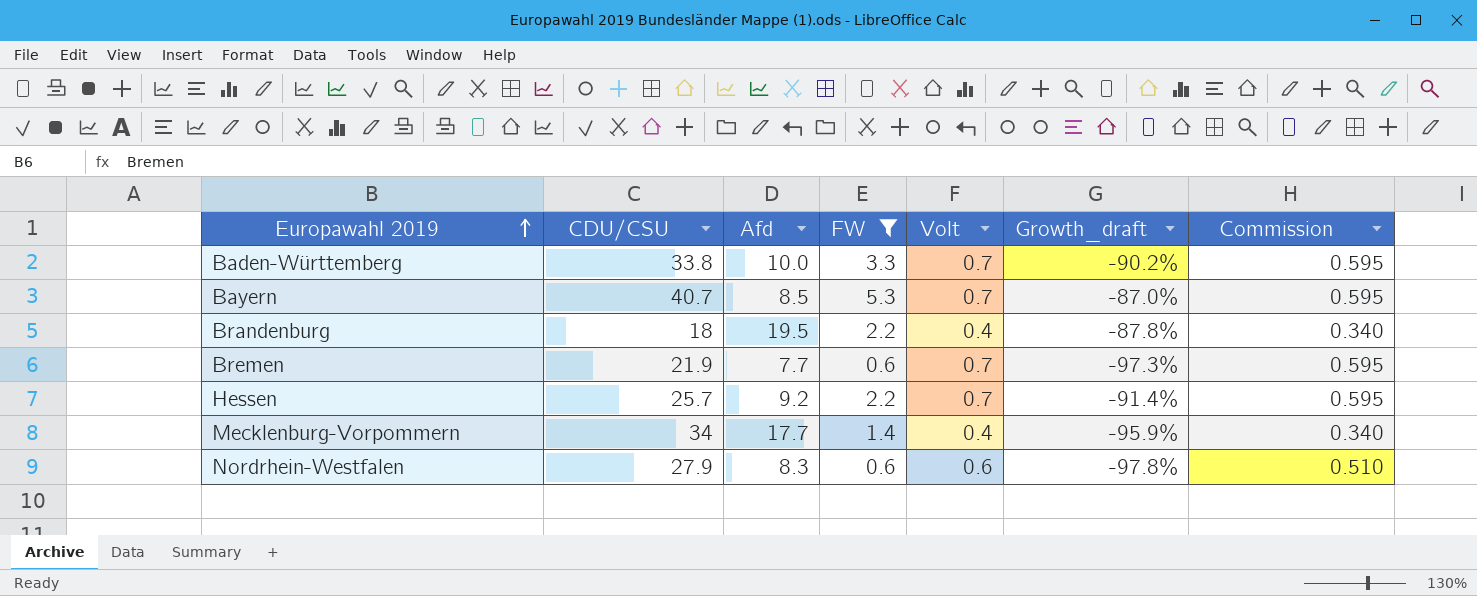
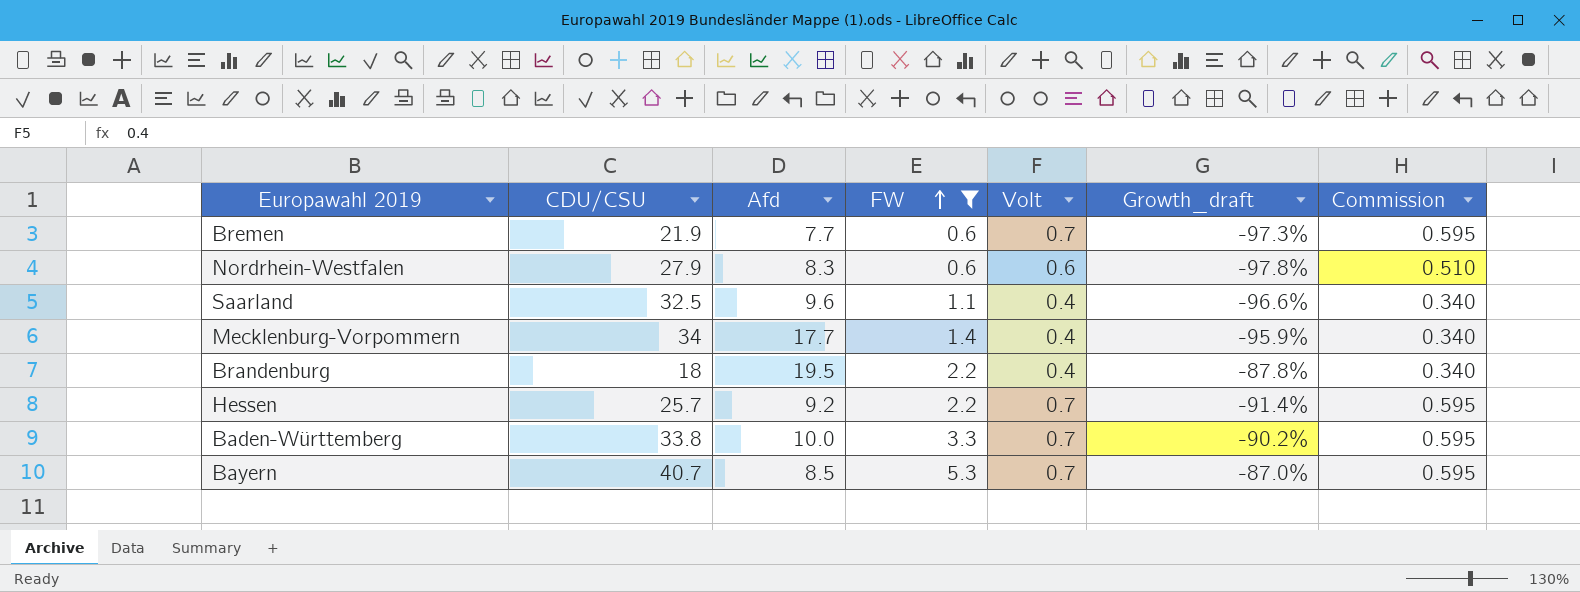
row order: Europawahl 2019 ascending -> FW ascending
row Saarland: none -> 32.5 | 9.6 | 1.1 | 0.4 | -96.6% | 0.340

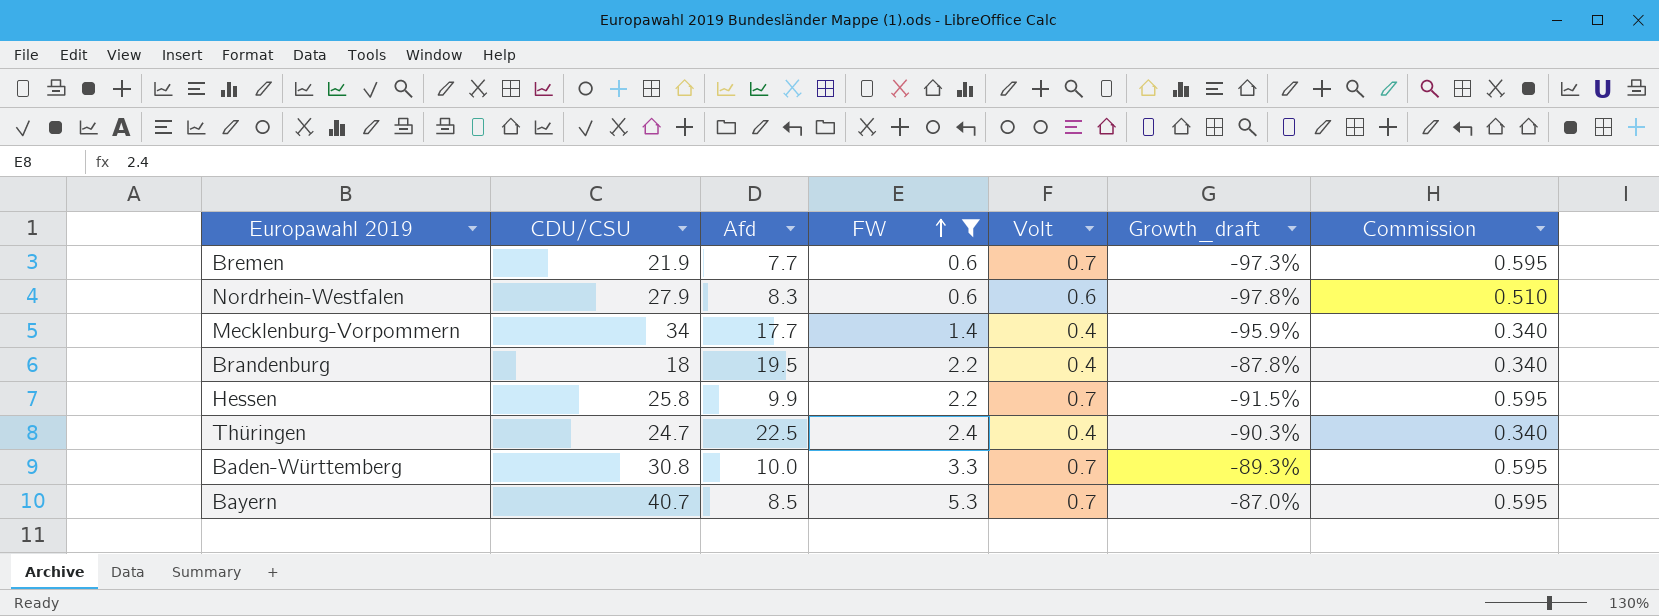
row Saarland: 32.5 | 9.6 | 1.1 | 0.4 | -96.6% | 0.340 -> none
Hessen | CDU/CSU: 25.7 -> 25.8
Hessen | Afd: 9.2 -> 9.9
Hessen | Growth_draft: -91.4% -> -91.5%
row Thüringen: none -> 24.7 | 22.5 | 2.4 | 0.4 | -90.3% | 0.340
Baden-Württemberg | CDU/CSU: 33.8 -> 30.8
Baden-Württemberg | Growth_draft: -90.2% -> -89.3%

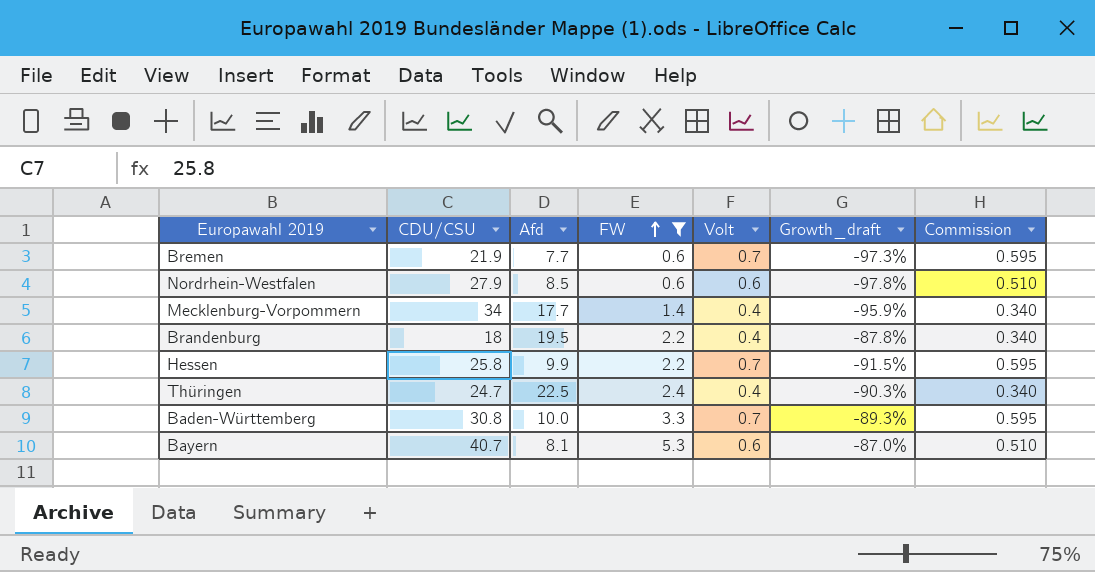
Nordrhein-Westfalen | Afd: 8.3 -> 8.5
Bayern | Afd: 8.5 -> 8.1
Bayern | Volt: 0.7 -> 0.6
Bayern | Commission: 0.595 -> 0.510

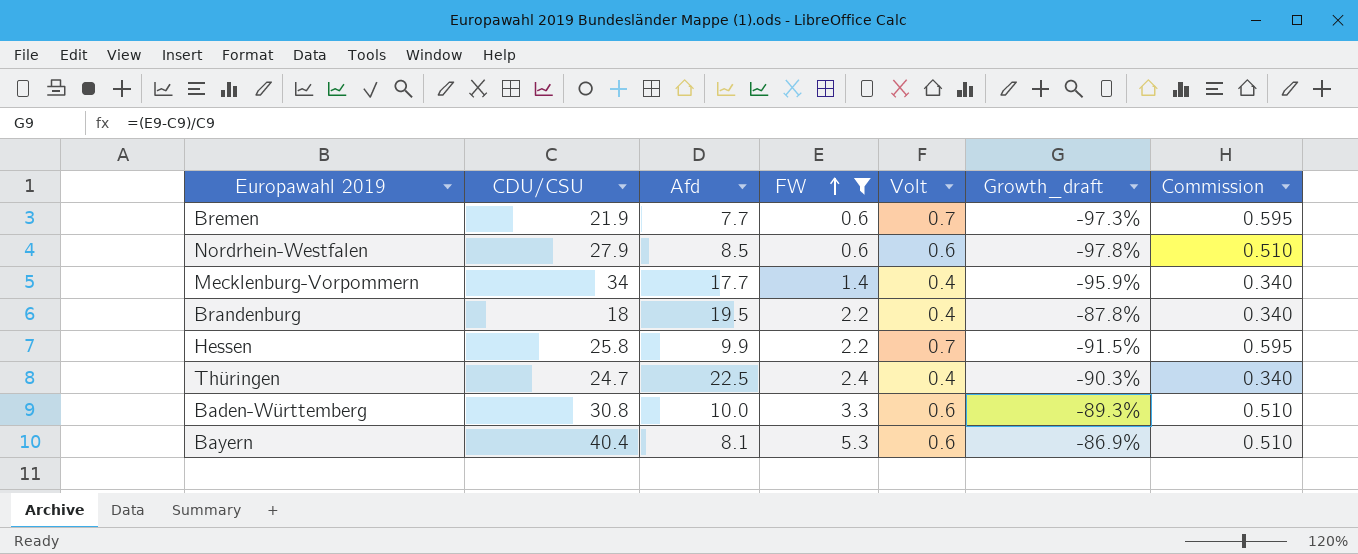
Baden-Württemberg | Volt: 0.7 -> 0.6
Baden-Württemberg | Commission: 0.595 -> 0.510
Bayern | CDU/CSU: 40.7 -> 40.4
Bayern | Growth_draft: -87.0% -> -86.9%

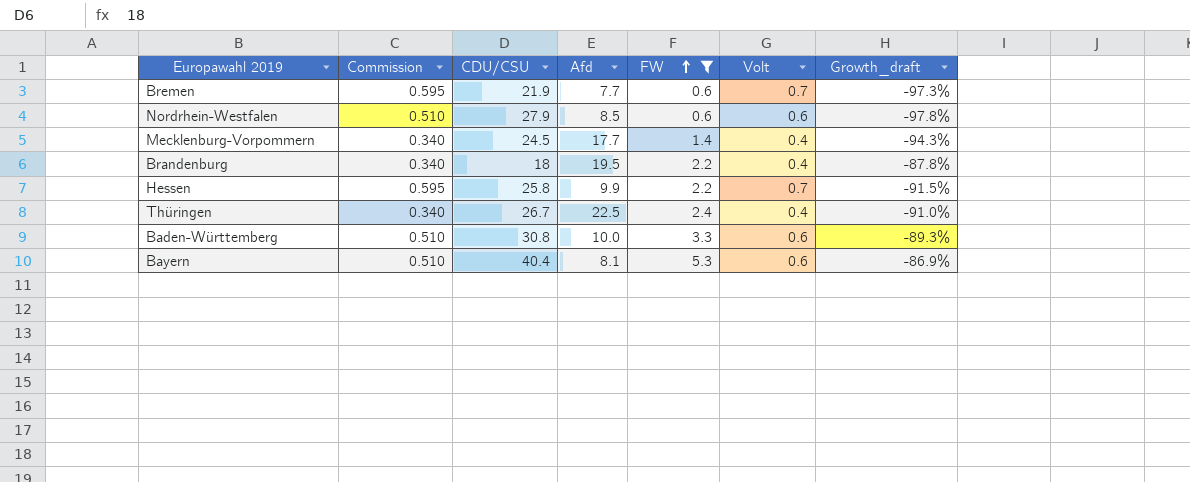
column Commission | position: 7 -> 2
Mecklenburg-Vorpommern | CDU/CSU: 34 -> 24.5
Mecklenburg-Vorpommern | Growth_draft: -95.9% -> -94.3%
Thüringen | CDU/CSU: 24.7 -> 26.7
Thüringen | Growth_draft: -90.3% -> -91.0%

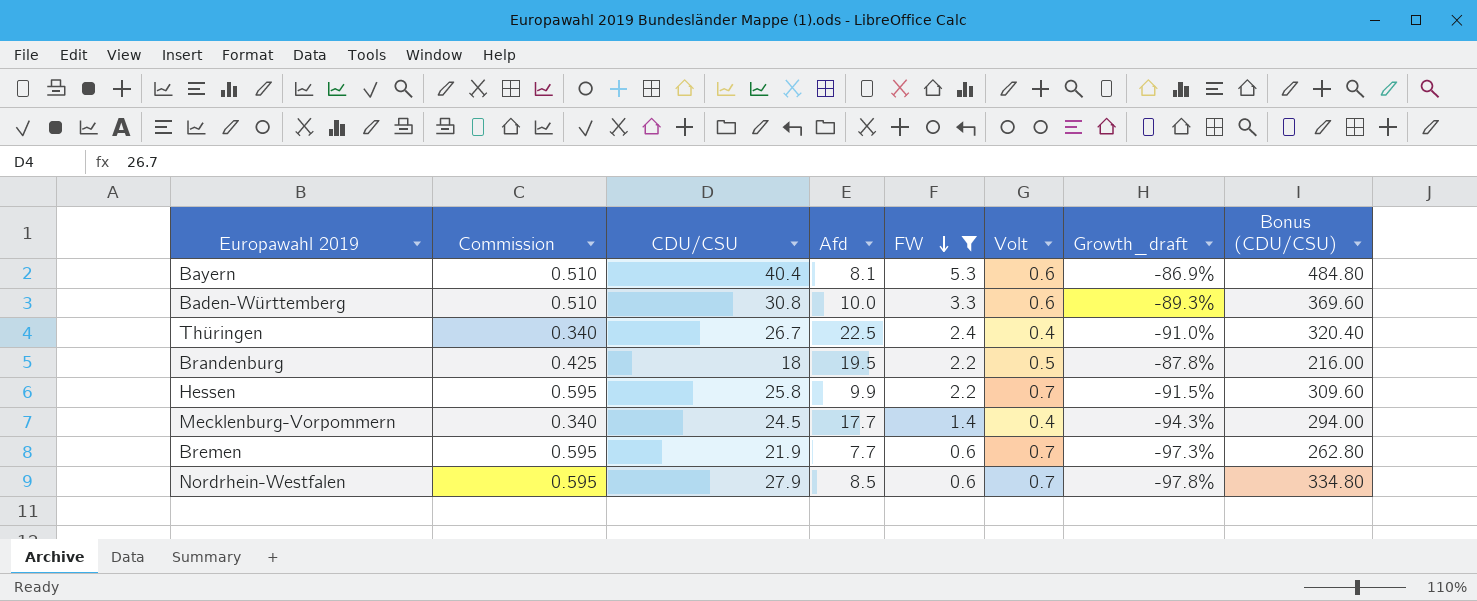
row order: FW ascending -> FW descending
column Bonus (CDU/CSU) | formula: none -> [CDU/CSU] * 12
Brandenburg | Commission: 0.340 -> 0.425
Brandenburg | Volt: 0.4 -> 0.5
Nordrhein-Westfalen | Commission: 0.510 -> 0.595
Nordrhein-Westfalen | Volt: 0.6 -> 0.7

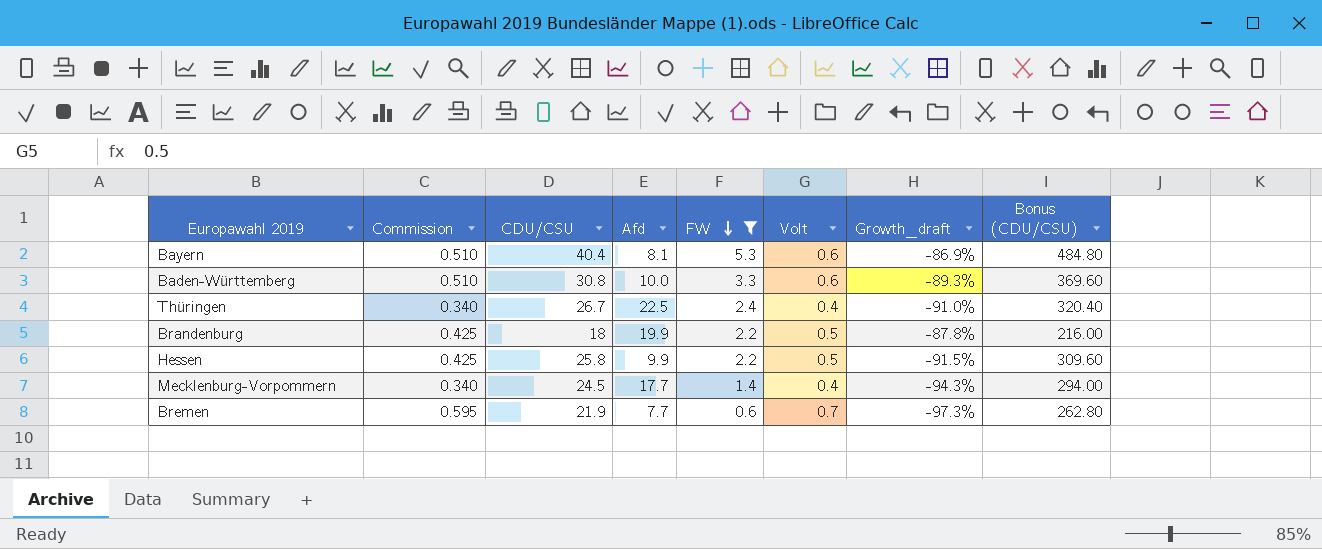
row Nordrhein-Westfalen: 0.595 | 27.9 | 8.5 | 0.6 | 0.7 | -97.8% | 334.80 -> none
Brandenburg | Afd: 19.5 -> 19.9
Hessen | Commission: 0.595 -> 0.425
Hessen | Volt: 0.7 -> 0.5

